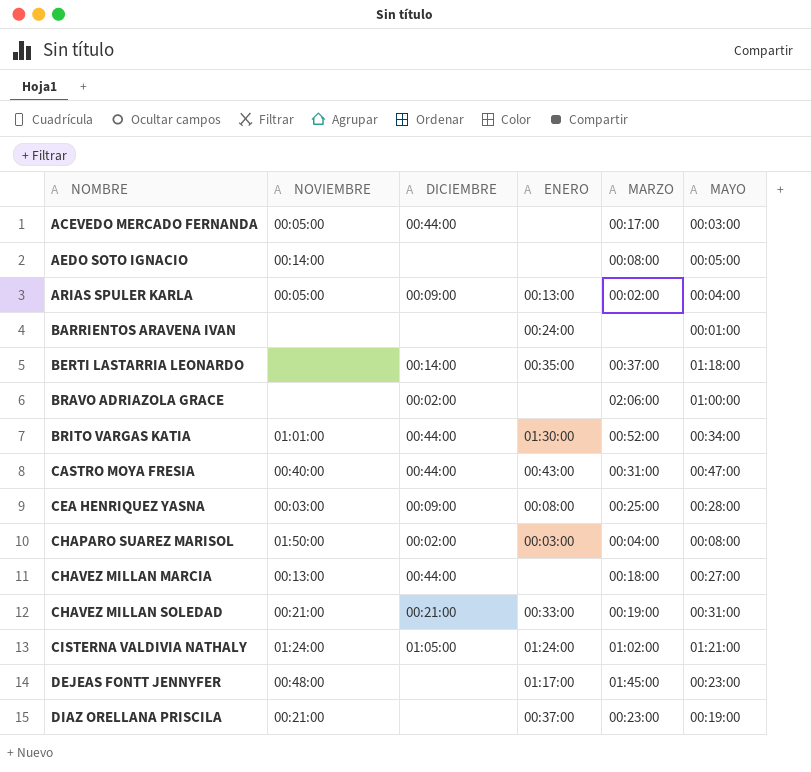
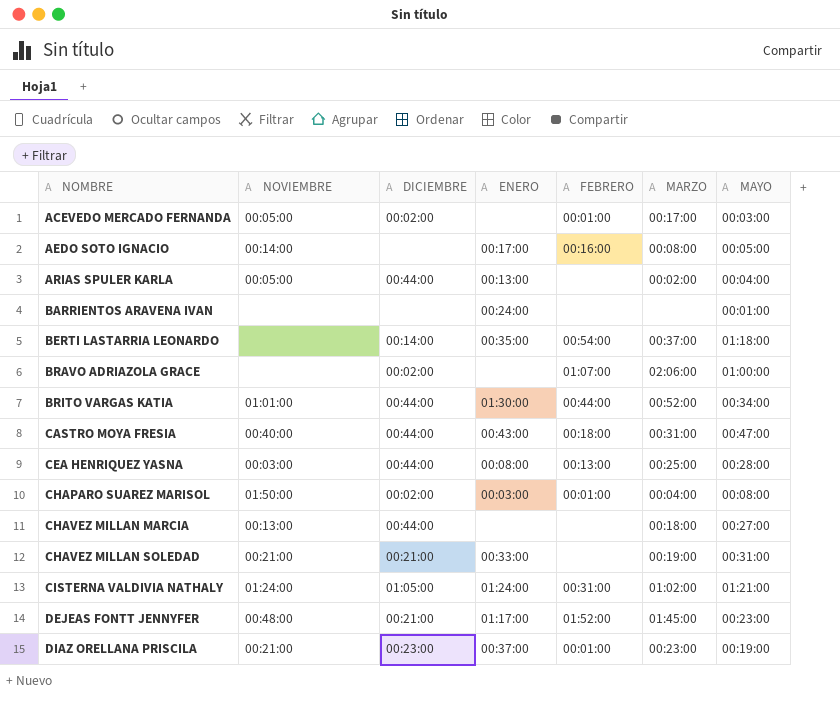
column FEBRERO | position: none -> 5
ACEVEDO MERCADO FERNANDA | DICIEMBRE: 00:44:00 -> 00:02:00
AEDO SOTO IGNACIO | ENERO: none -> 00:17:00
ARIAS SPULER KARLA | DICIEMBRE: 00:09:00 -> 00:44:00
CEA HENRIQUEZ YASNA | DICIEMBRE: 00:09:00 -> 00:44:00
DEJEAS FONTT JENNYFER | DICIEMBRE: none -> 00:21:00
DIAZ ORELLANA PRISCILA | DICIEMBRE: none -> 00:23:00

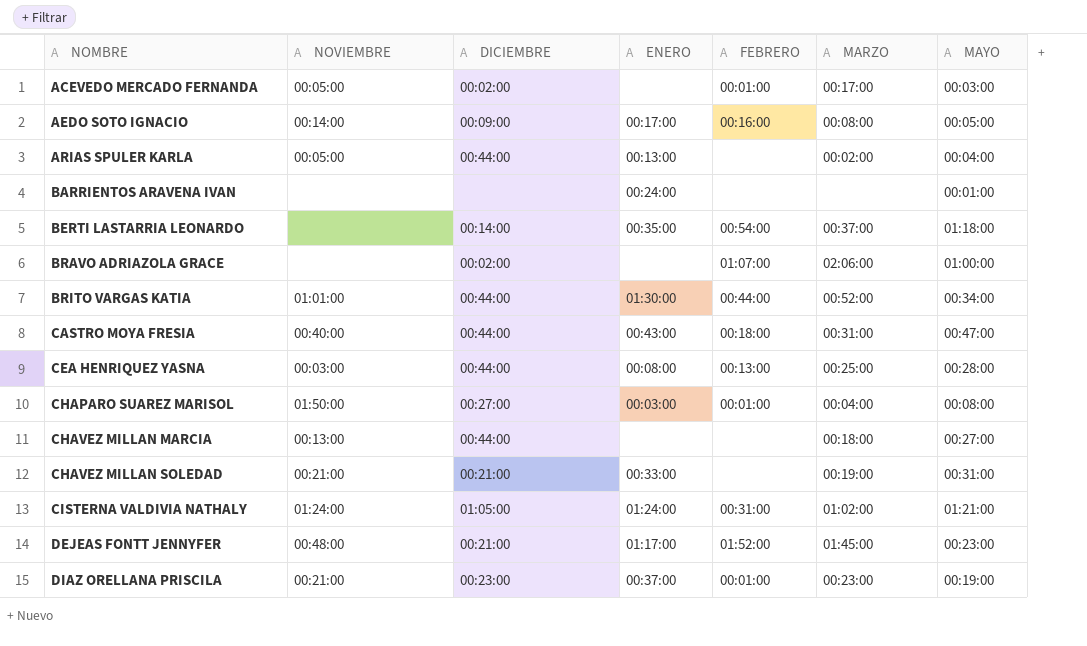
AEDO SOTO IGNACIO | DICIEMBRE: none -> 00:09:00
CHAPARO SUAREZ MARISOL | DICIEMBRE: 00:02:00 -> 00:27:00

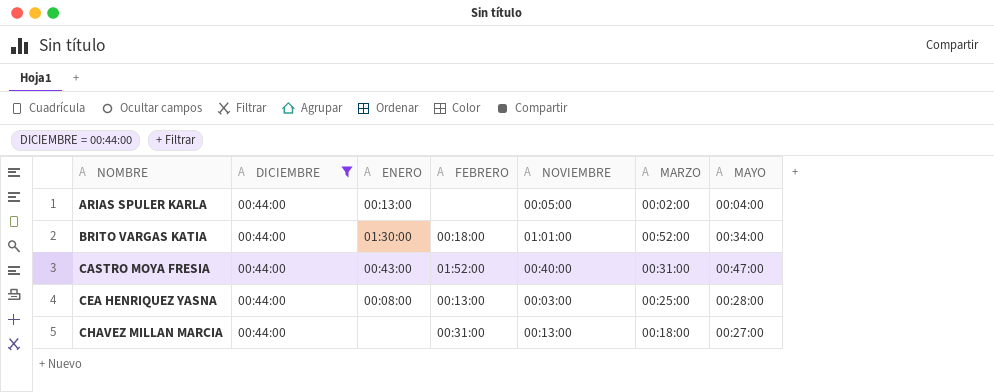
filter: none -> DICIEMBRE = 00:44:00
column NOVIEMBRE | position: 2 -> 5
BRITO VARGAS KATIA | FEBRERO: 00:44:00 -> 00:18:00
CASTRO MOYA FRESIA | FEBRERO: 00:18:00 -> 01:52:00
CHAVEZ MILLAN MARCIA | FEBRERO: none -> 00:31:00

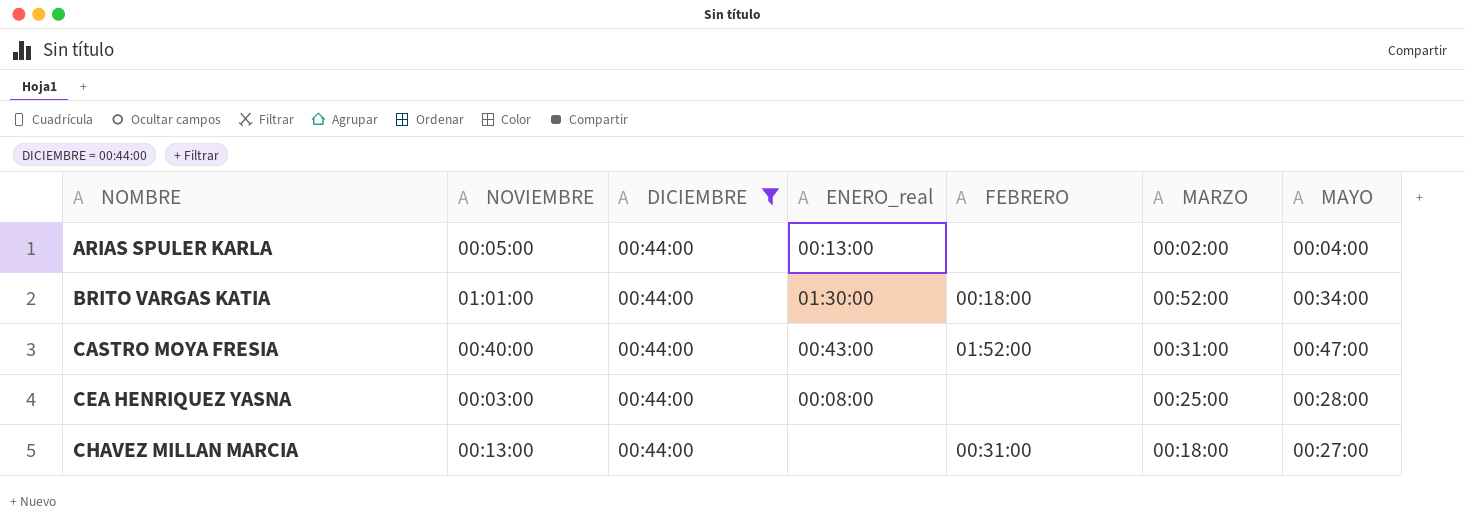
column NOVIEMBRE | position: 5 -> 2
column name: ENERO -> ENERO_real
CEA HENRIQUEZ YASNA | FEBRERO: 00:13:00 -> none

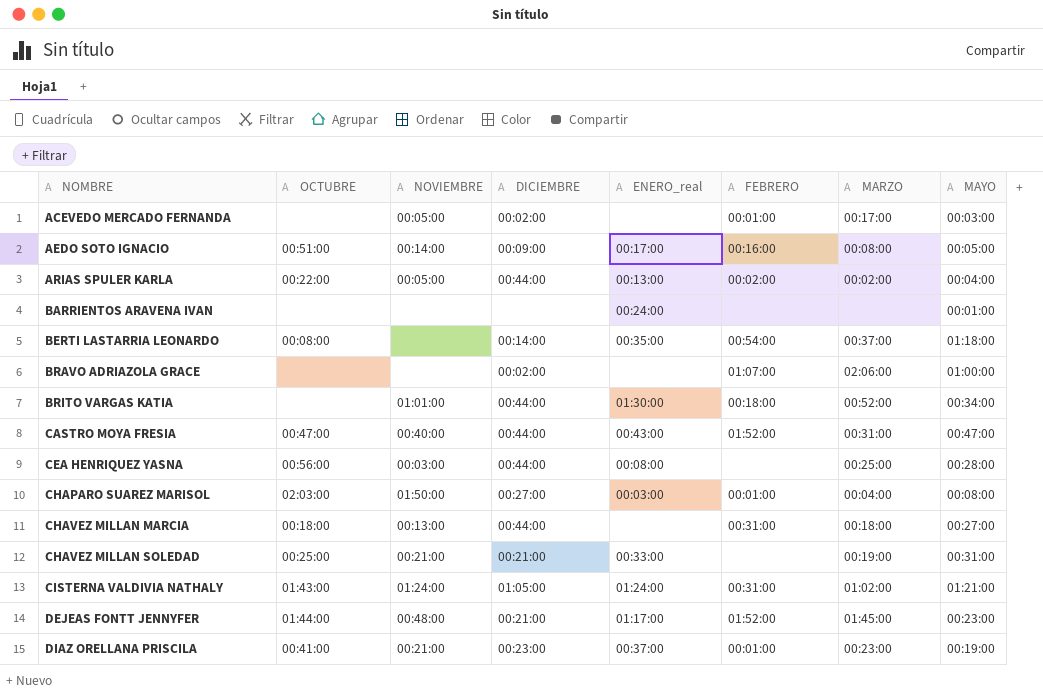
filter: DICIEMBRE = 00:44:00 -> none
column OCTUBRE | position: none -> 2
ARIAS SPULER KARLA | FEBRERO: none -> 00:02:00

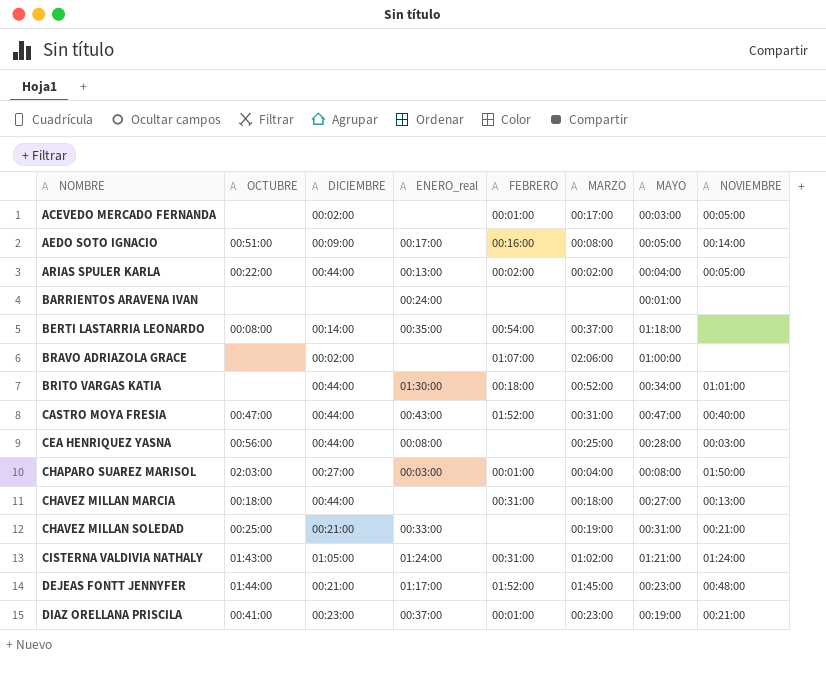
column NOVIEMBRE | position: 3 -> 8

